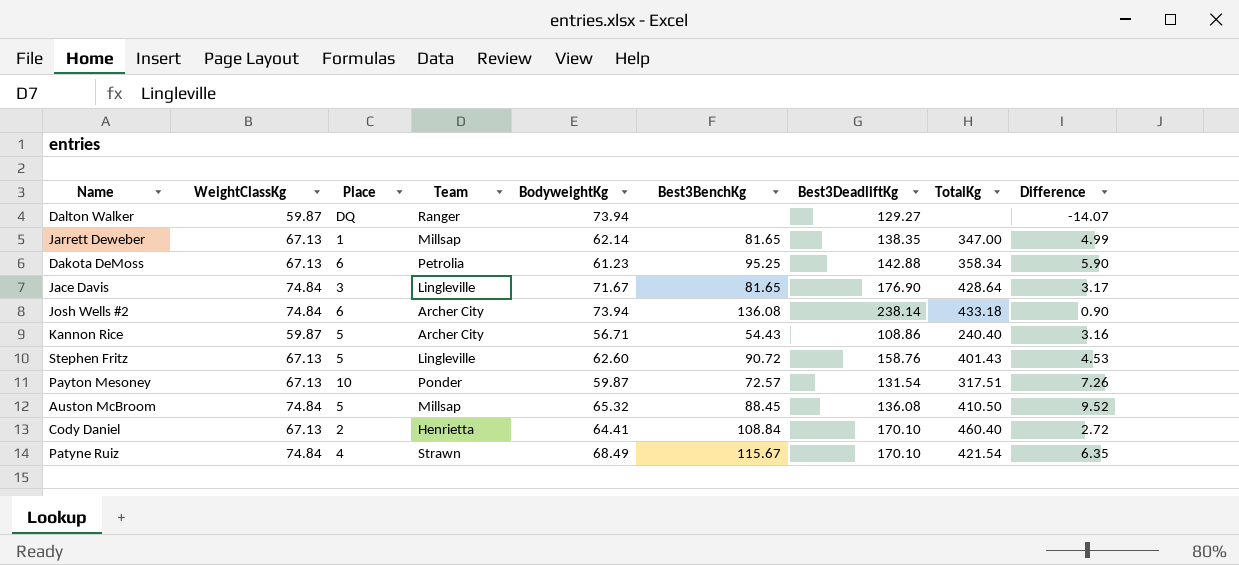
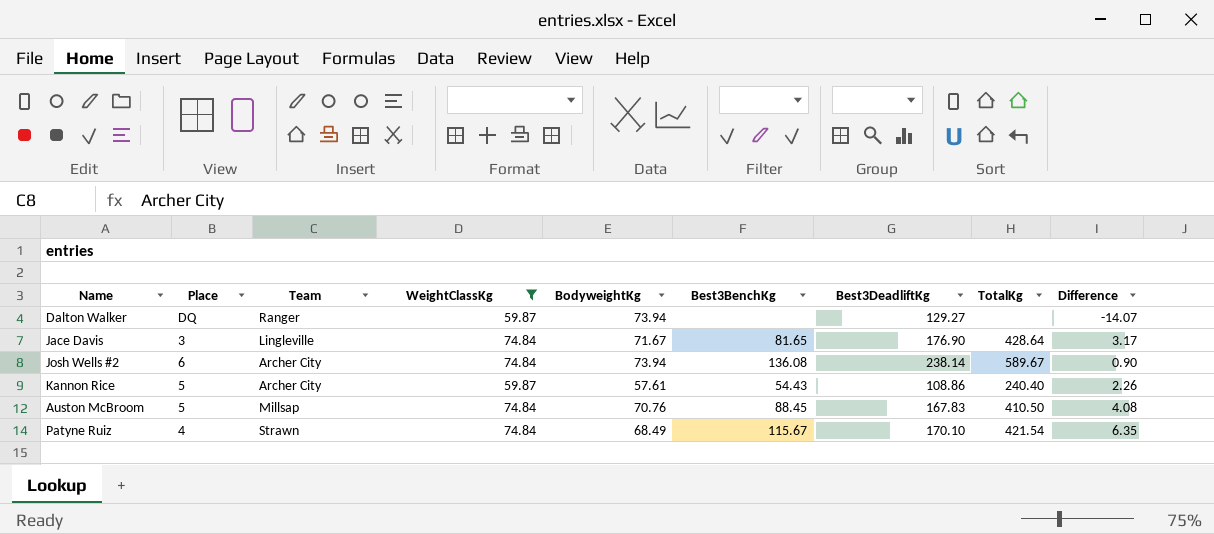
filter: none -> WeightClassKg != 67.13
column WeightClassKg | position: 2 -> 4
Josh Wells #2 | TotalKg: 433.18 -> 589.67
Kannon Rice | BodyweightKg: 56.71 -> 57.61
Kannon Rice | Difference: 3.16 -> 2.26
Auston McBroom | BodyweightKg: 65.32 -> 70.76
Auston McBroom | Best3DeadliftKg: 136.08 -> 167.83
Auston McBroom | Difference: 9.52 -> 4.08

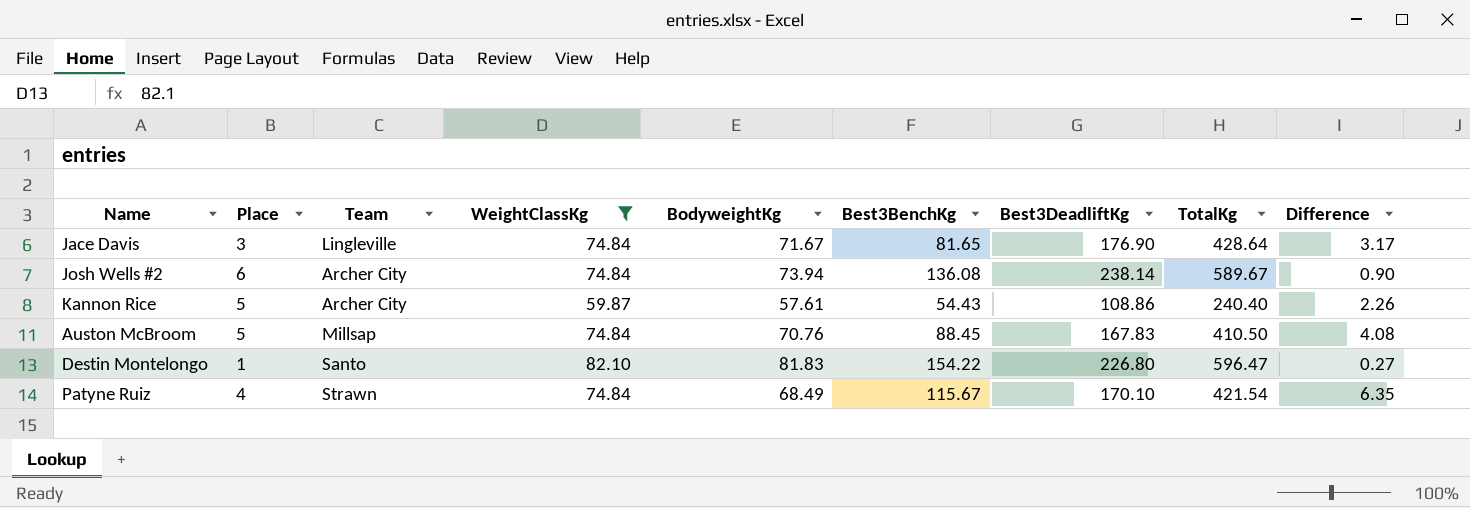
row Dalton Walker: DQ | Ranger | 59.87 | 73.94 | none | 129.27 | none | -14.07 -> none
row Destin Montelongo: none -> 1 | Santo | 82.10 | 81.83 | 154.22 | 226.80 | 596.47 | 0.27

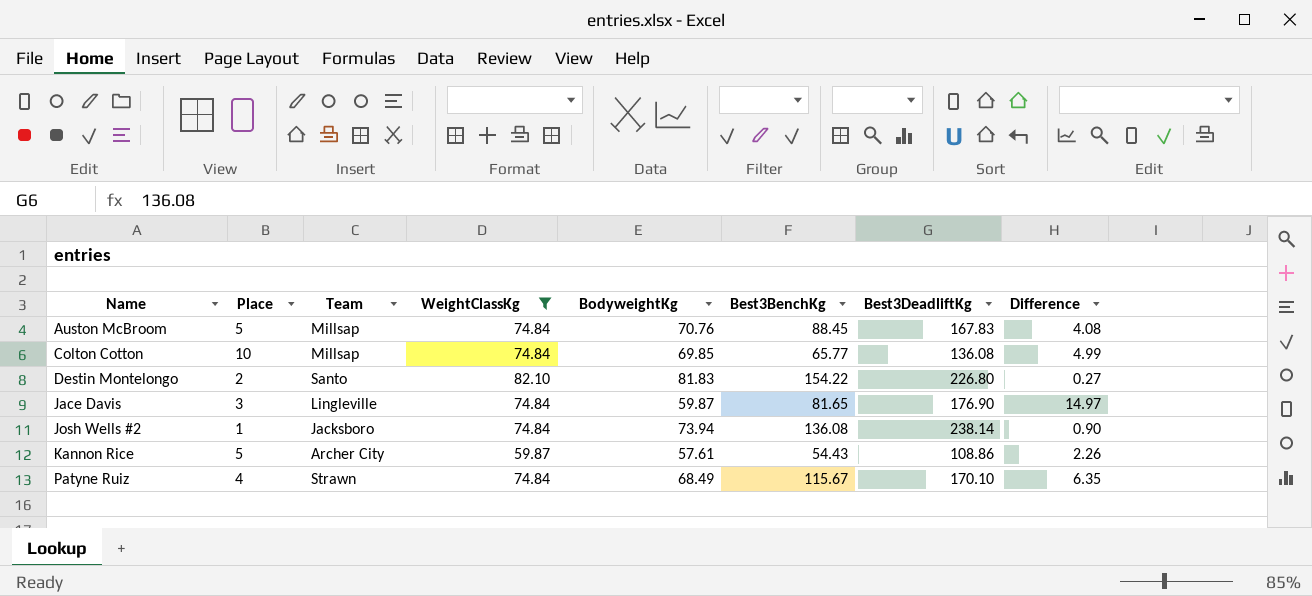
row order: none -> Name ascending
column TotalKg | position: 8 -> none
row Colton Cotton: none -> 10 | Millsap | 74.84 | 69.85 | 65.77 | 136.08 | 4.99
Destin Montelongo | Place: 1 -> 2
Jace Davis | BodyweightKg: 71.67 -> 59.87
Jace Davis | Difference: 3.17 -> 14.97
Josh Wells #2 | Place: 6 -> 1
Josh Wells #2 | Team: Archer City -> Jacksboro

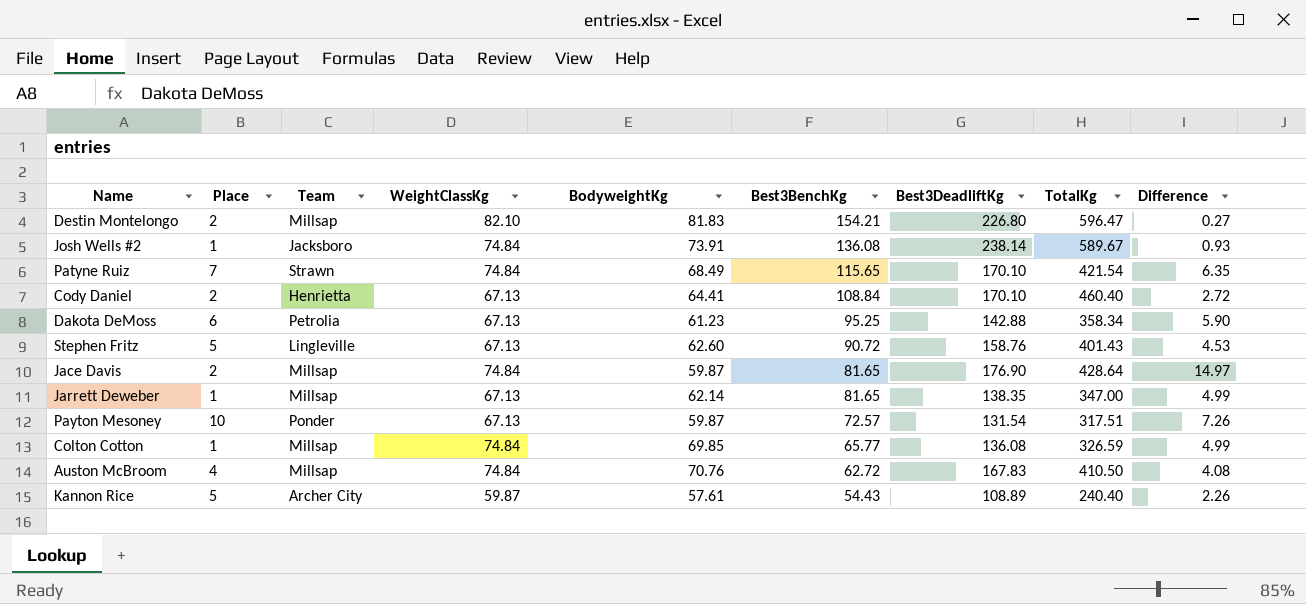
filter: WeightClassKg != 67.13 -> none
row order: Name ascending -> Best3BenchKg descending
column TotalKg | position: none -> 8
Destin Montelongo | Team: Santo -> Millsap
Destin Montelongo | Best3BenchKg: 154.22 -> 154.21
Josh Wells #2 | BodyweightKg: 73.94 -> 73.91
Josh Wells #2 | Difference: 0.90 -> 0.93
Patyne Ruiz | Place: 4 -> 7
Patyne Ruiz | Best3BenchKg: 115.67 -> 115.65
Jace Davis | Place: 3 -> 2
Jace Davis | Team: Lingleville -> Millsap
Colton Cotton | Place: 10 -> 1
Auston McBroom | Place: 5 -> 4
Auston McBroom | Best3BenchKg: 88.45 -> 62.72
Kannon Rice | Best3DeadliftKg: 108.86 -> 108.89

